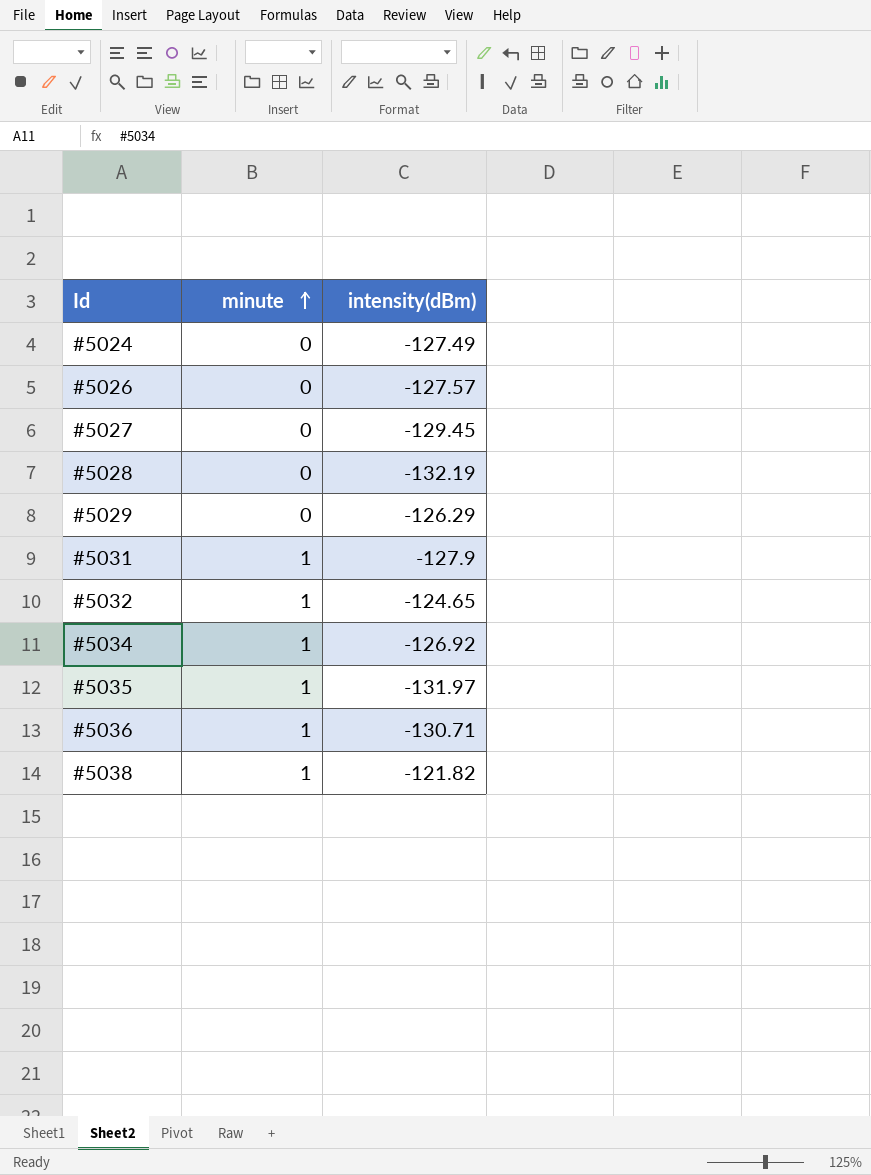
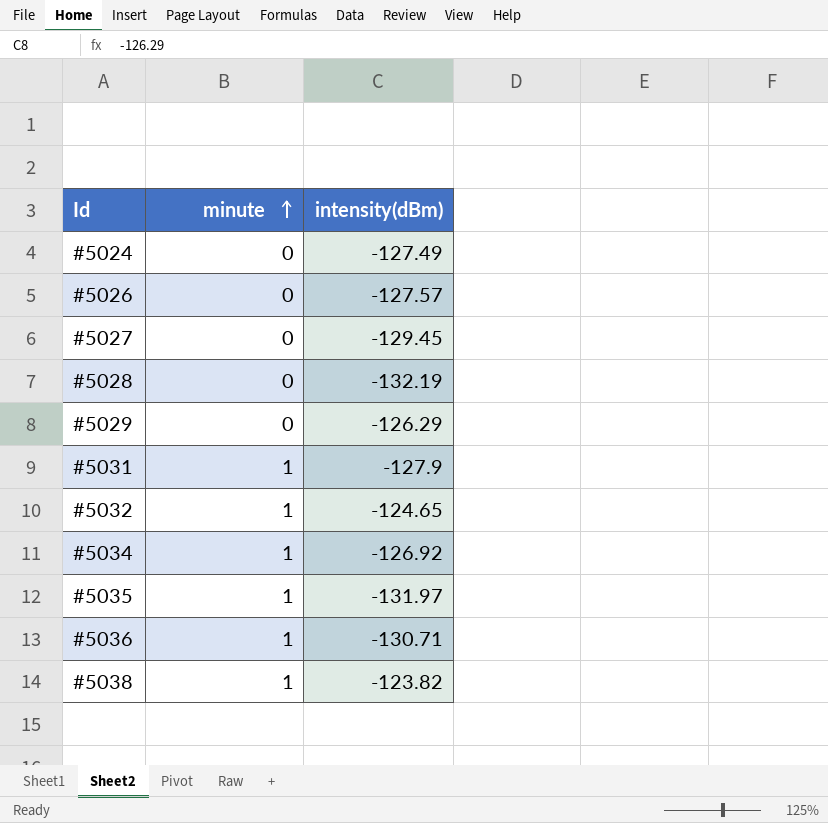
#5038 | intensity(dBm): -121.82 -> -123.82

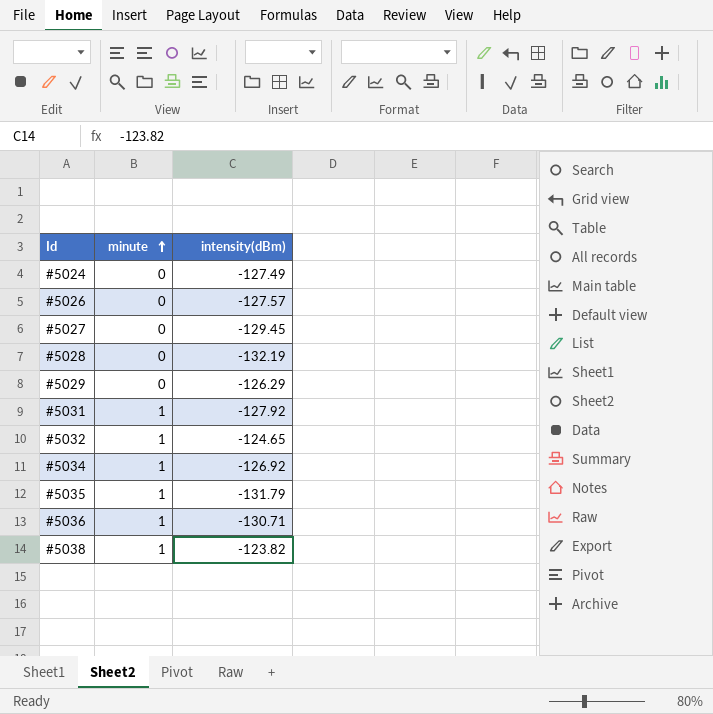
#5031 | intensity(dBm): -127.9 -> -127.92
#5035 | intensity(dBm): -131.97 -> -131.79

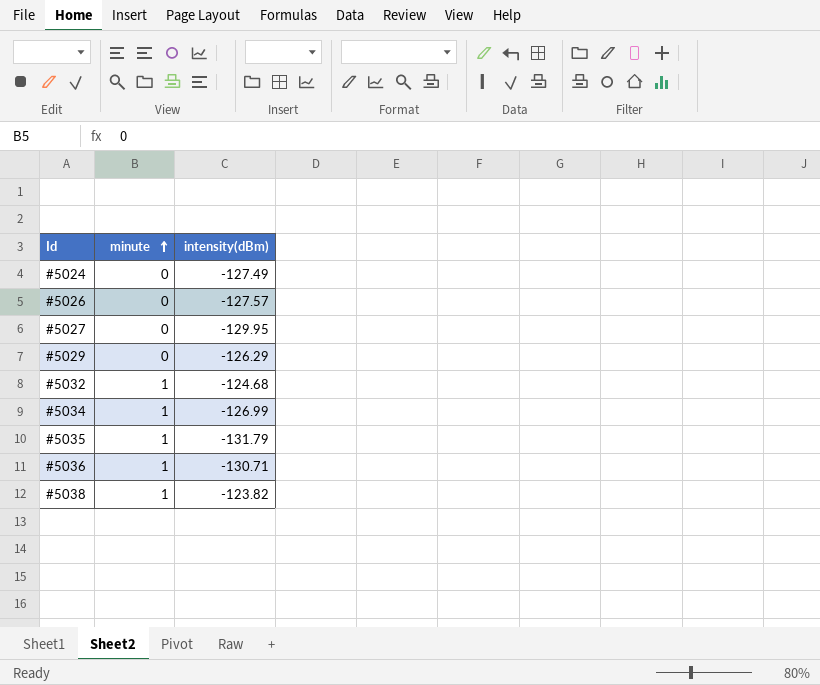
row #5028: 0 | -132.19 -> none
row #5031: 1 | -127.92 -> none
#5027 | intensity(dBm): -129.45 -> -129.95
#5032 | intensity(dBm): -124.65 -> -124.68
#5034 | intensity(dBm): -126.92 -> -126.99

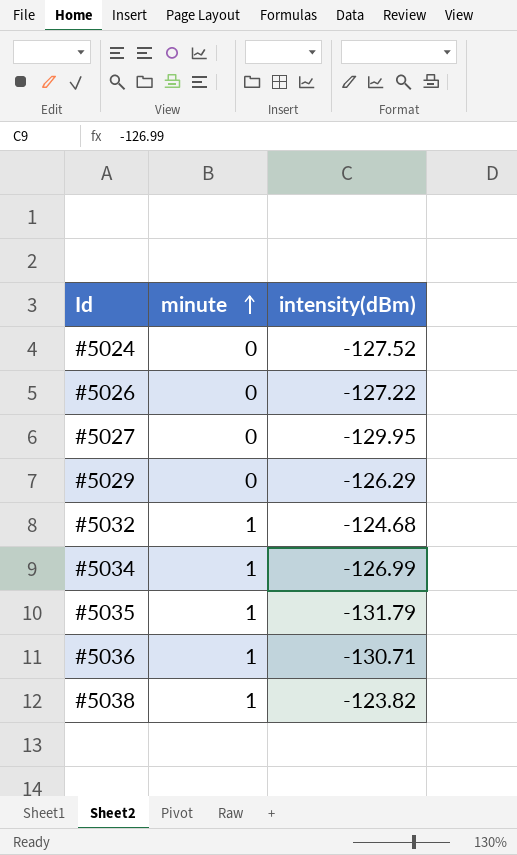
#5024 | intensity(dBm): -127.49 -> -127.52
#5026 | intensity(dBm): -127.57 -> -127.22

